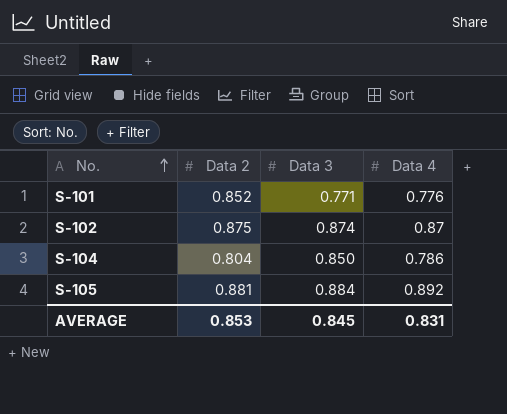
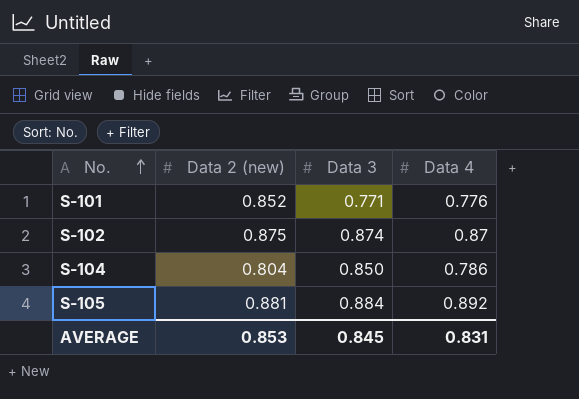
column name: Data 2 -> Data 2 (new)

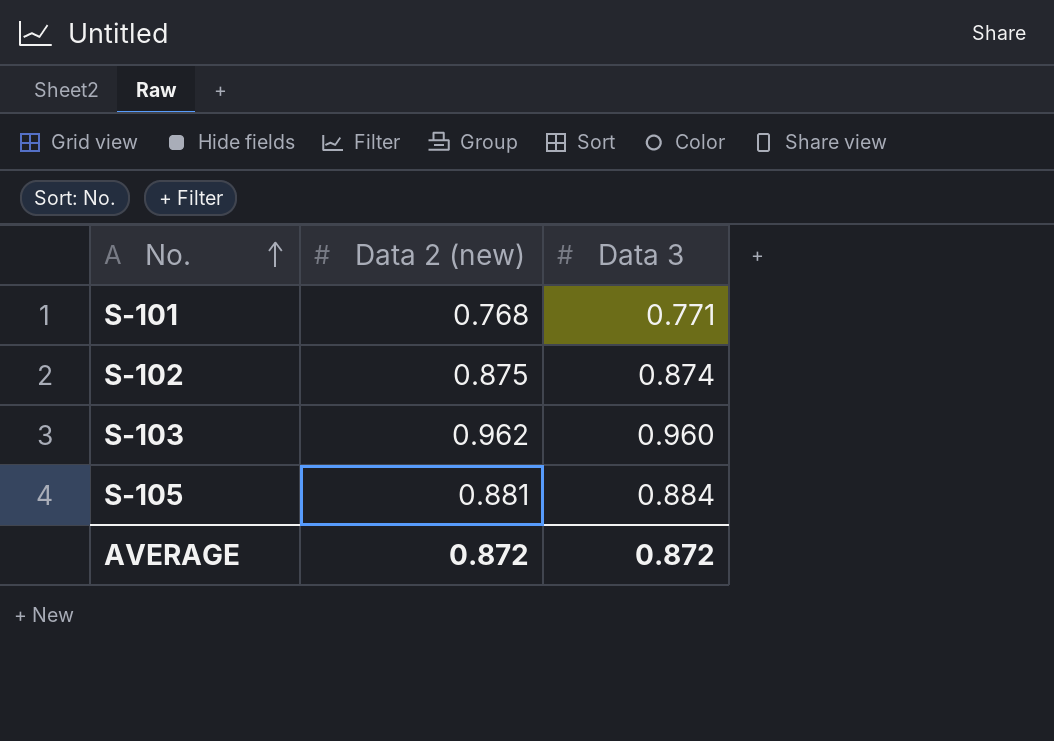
column Data 4 | position: 4 -> none
row S-104: 0.804 | 0.850 | 0.786 -> none
S-101 | Data 2 (new): 0.852 -> 0.768
row S-103: none -> 0.962 | 0.960
AVERAGE | Data 2 (new): 0.853 -> 0.872
AVERAGE | Data 3: 0.845 -> 0.872

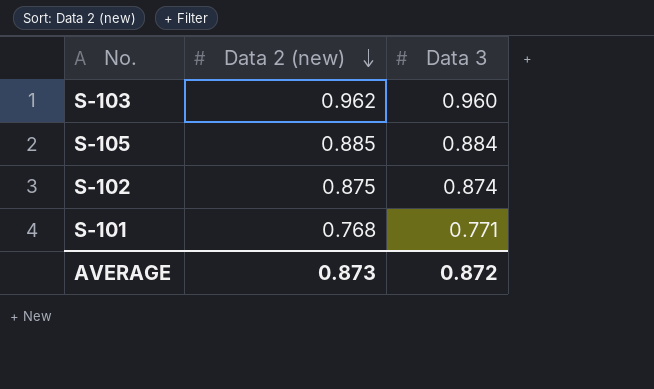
row order: No. ascending -> Data 2 (new) descending
S-105 | Data 2 (new): 0.881 -> 0.885
AVERAGE | Data 2 (new): 0.872 -> 0.873

